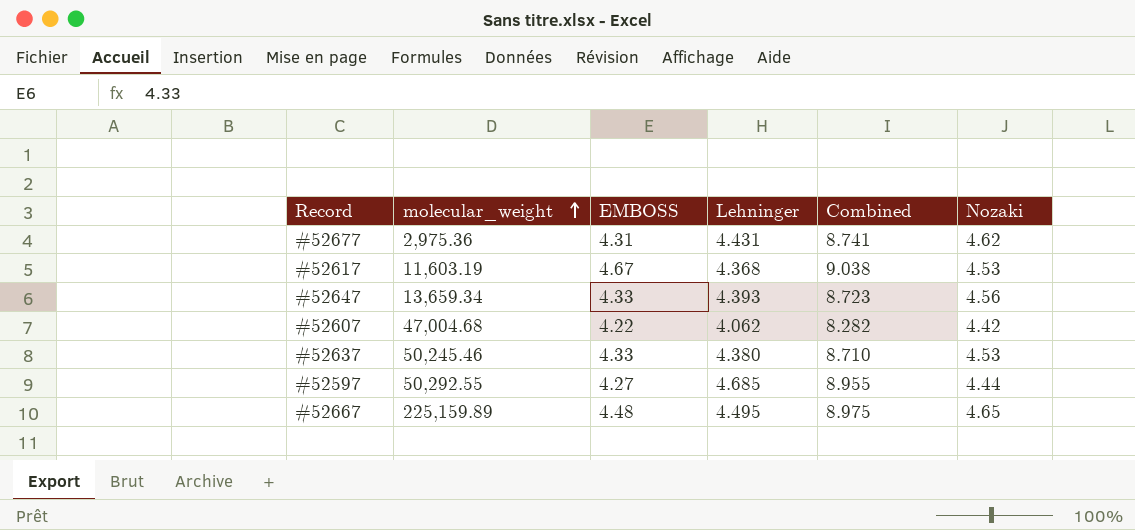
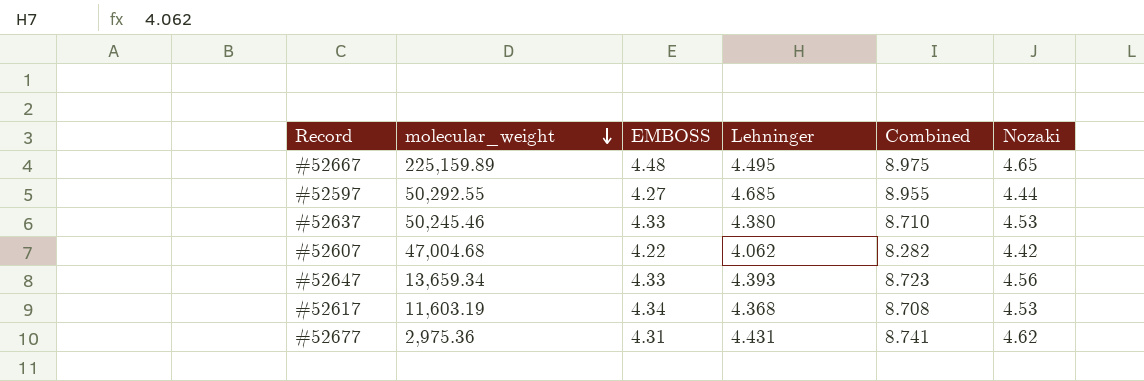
row order: molecular_weight ascending -> molecular_weight descending
#52617 | EMBOSS: 4.67 -> 4.34
#52617 | Combined: 9.038 -> 8.708

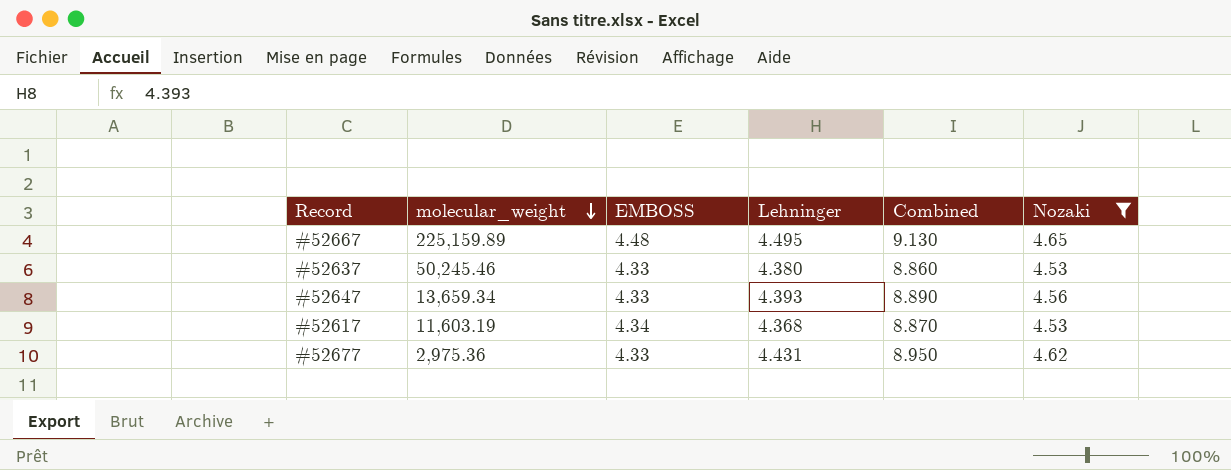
filter: none -> Nozaki >= 4.53
column Combined | formula: [EMBOSS] + [Lehninger] -> [EMBOSS] + [Nozaki]
#52677 | EMBOSS: 4.31 -> 4.33

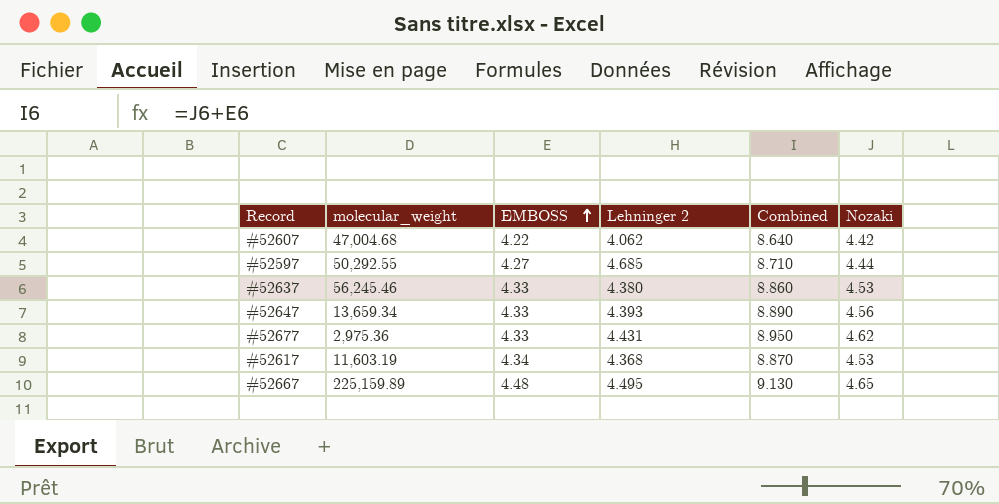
filter: Nozaki >= 4.53 -> none
row order: molecular_weight descending -> EMBOSS ascending
column name: Lehninger -> Lehninger 2
#52637 | molecular_weight: 50,245.46 -> 56,245.46

